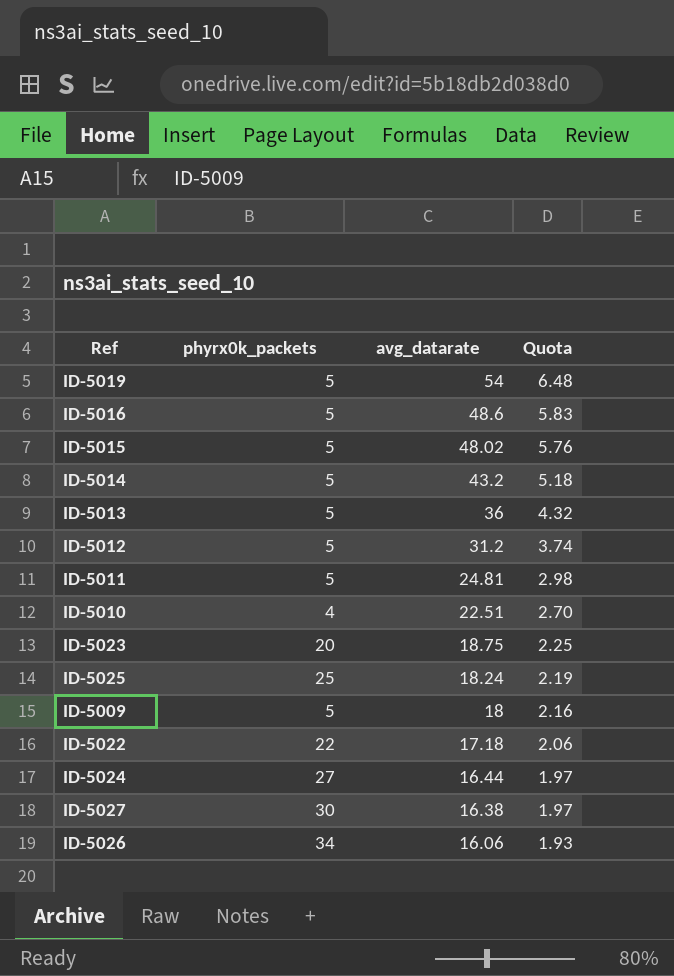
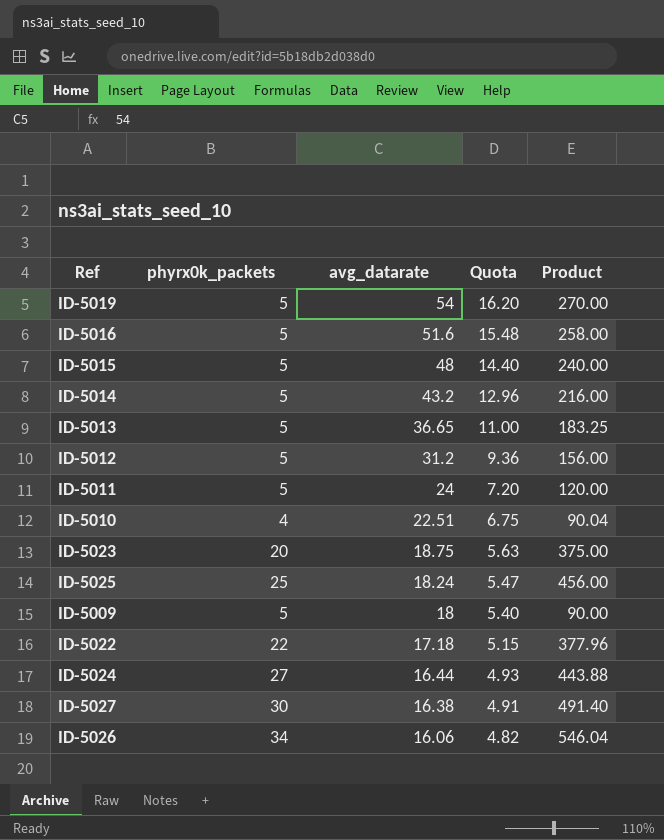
column Quota | formula: [avg_datarate] * 0.12 -> [avg_datarate] * 0.3
column Product | formula: none -> [phyrx0k_packets] * [avg_datarate]
ID-5016 | avg_datarate: 48.6 -> 51.6
ID-5015 | avg_datarate: 48.02 -> 48
ID-5013 | avg_datarate: 36 -> 36.65
ID-5011 | avg_datarate: 24.81 -> 24

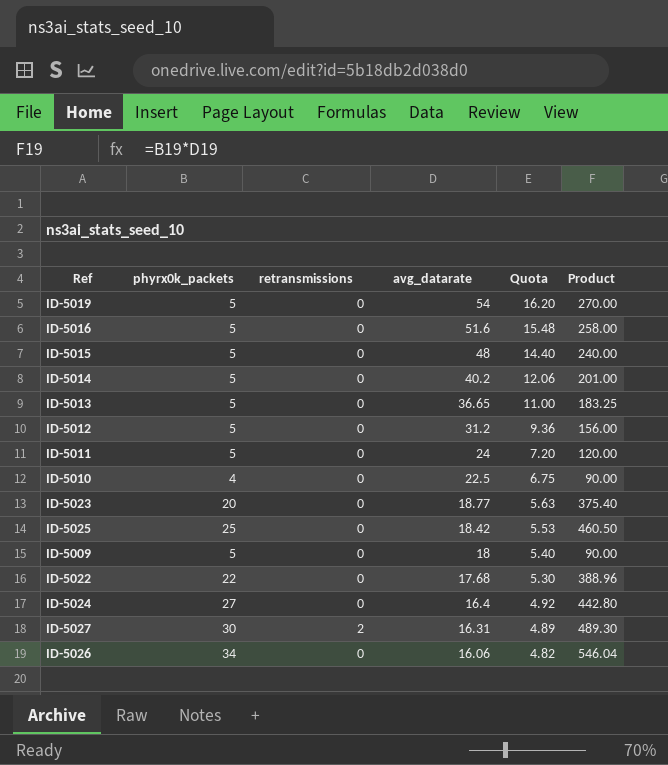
column retransmissions | position: none -> 3
ID-5014 | avg_datarate: 43.2 -> 40.2
ID-5014 | Quota: 12.96 -> 12.06
ID-5014 | Product: 216.00 -> 201.00
ID-5010 | avg_datarate: 22.51 -> 22.5
ID-5010 | Product: 90.04 -> 90.00
ID-5023 | avg_datarate: 18.75 -> 18.77
ID-5023 | Product: 375.00 -> 375.40
ID-5025 | avg_datarate: 18.24 -> 18.42
ID-5025 | Quota: 5.47 -> 5.53
ID-5025 | Product: 456.00 -> 460.50
ID-5022 | avg_datarate: 17.18 -> 17.68
ID-5022 | Quota: 5.15 -> 5.30
ID-5022 | Product: 377.96 -> 388.96
ID-5024 | avg_datarate: 16.44 -> 16.4
ID-5024 | Quota: 4.93 -> 4.92
ID-5024 | Product: 443.88 -> 442.80
ID-5027 | avg_datarate: 16.38 -> 16.31
ID-5027 | Quota: 4.91 -> 4.89
ID-5027 | Product: 491.40 -> 489.30

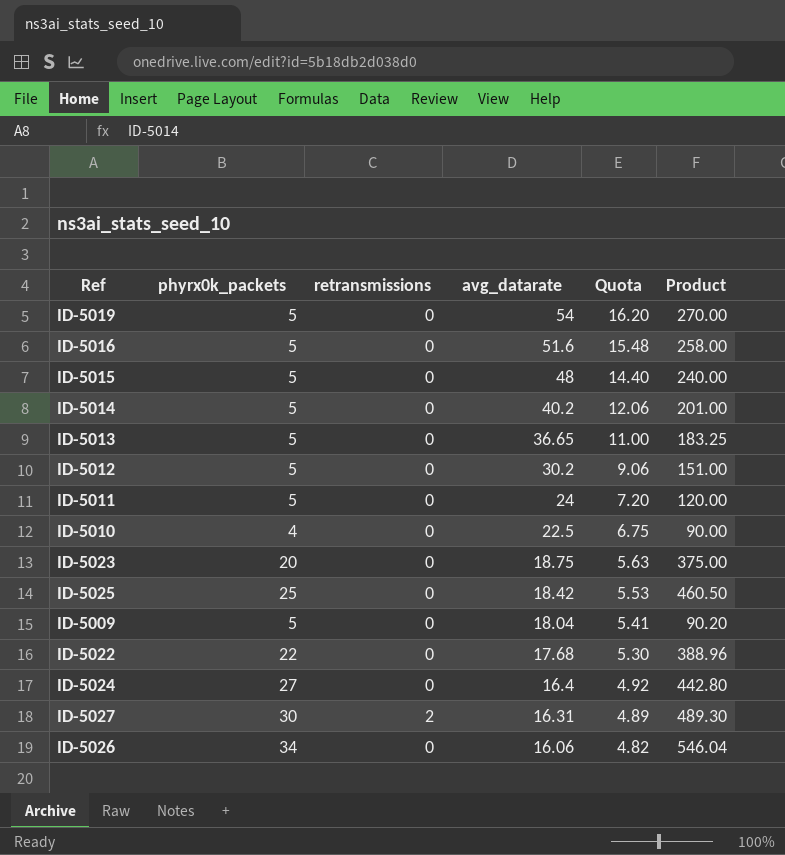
ID-5012 | avg_datarate: 31.2 -> 30.2
ID-5012 | Quota: 9.36 -> 9.06
ID-5012 | Product: 156.00 -> 151.00
ID-5023 | avg_datarate: 18.77 -> 18.75
ID-5023 | Product: 375.40 -> 375.00
ID-5009 | avg_datarate: 18 -> 18.04
ID-5009 | Quota: 5.40 -> 5.41
ID-5009 | Product: 90.00 -> 90.20

